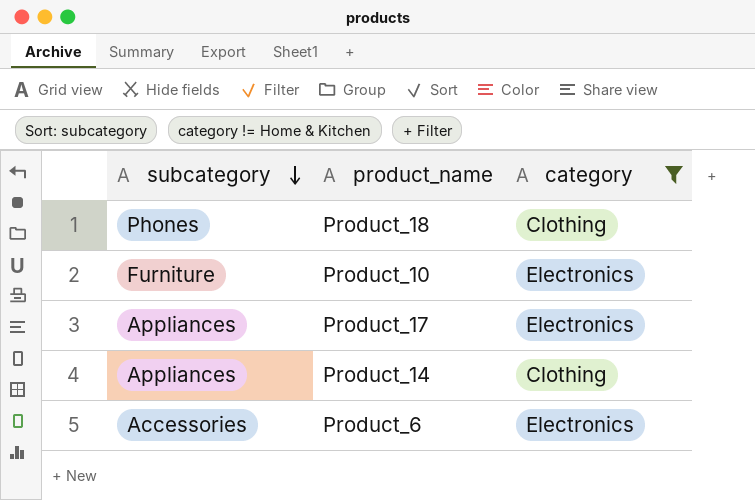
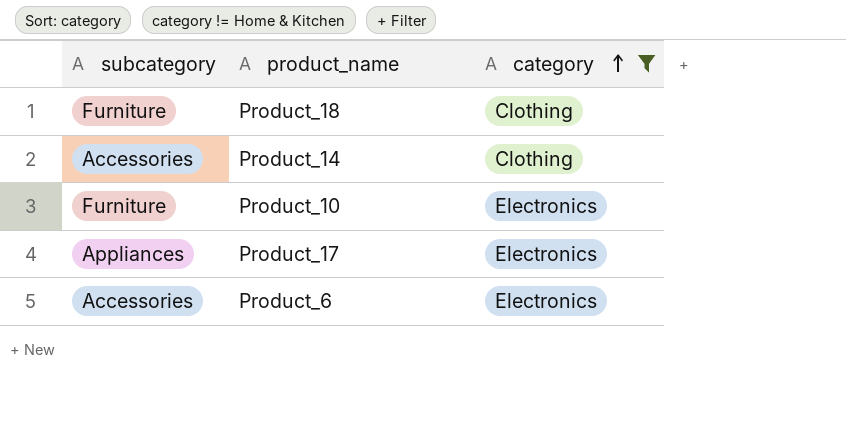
row order: subcategory descending -> category ascending
Product_18 | subcategory: Phones -> Furniture
Product_14 | subcategory: Appliances -> Accessories

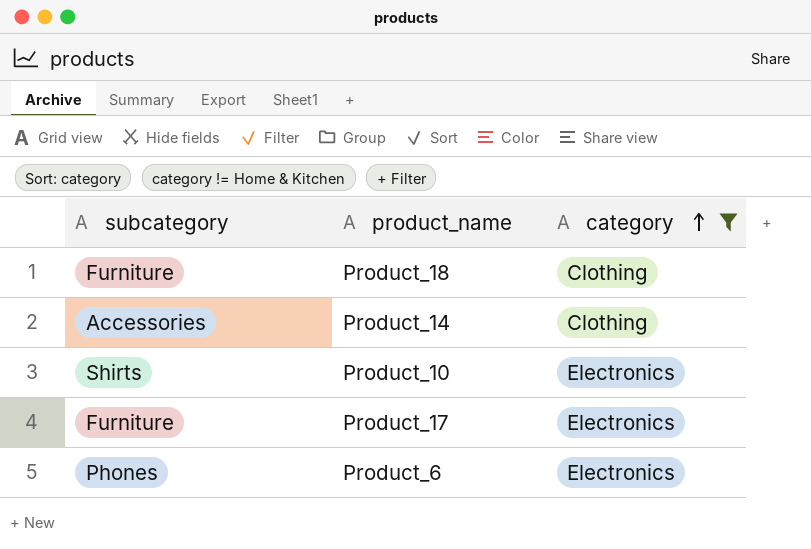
Product_10 | subcategory: Furniture -> Shirts
Product_17 | subcategory: Appliances -> Furniture
Product_6 | subcategory: Accessories -> Phones

